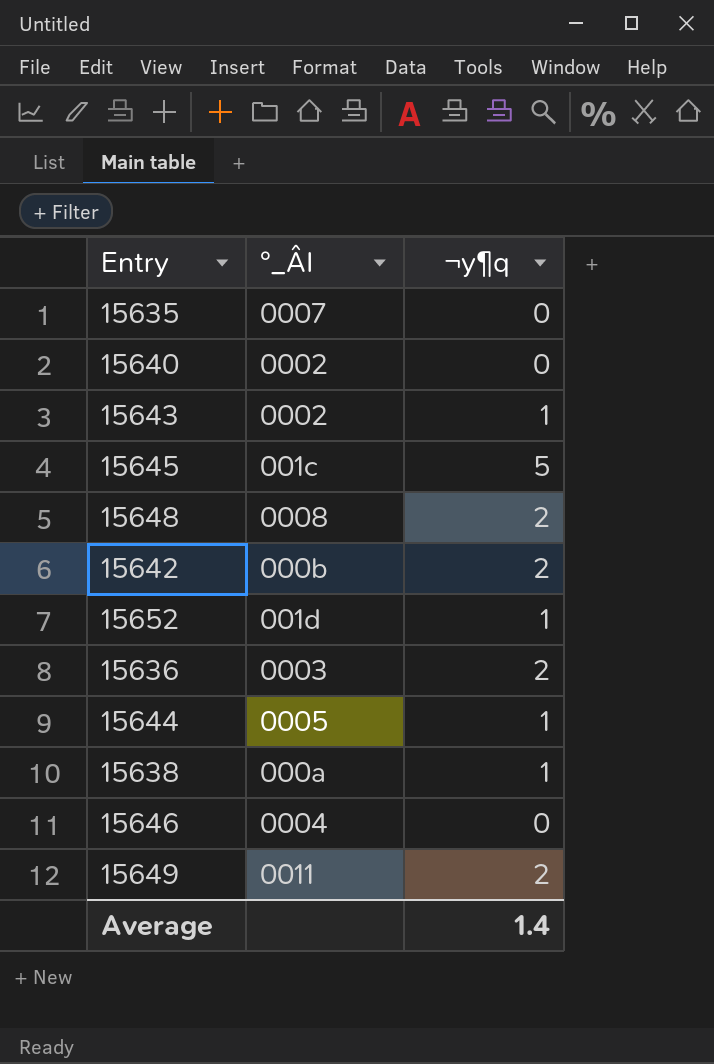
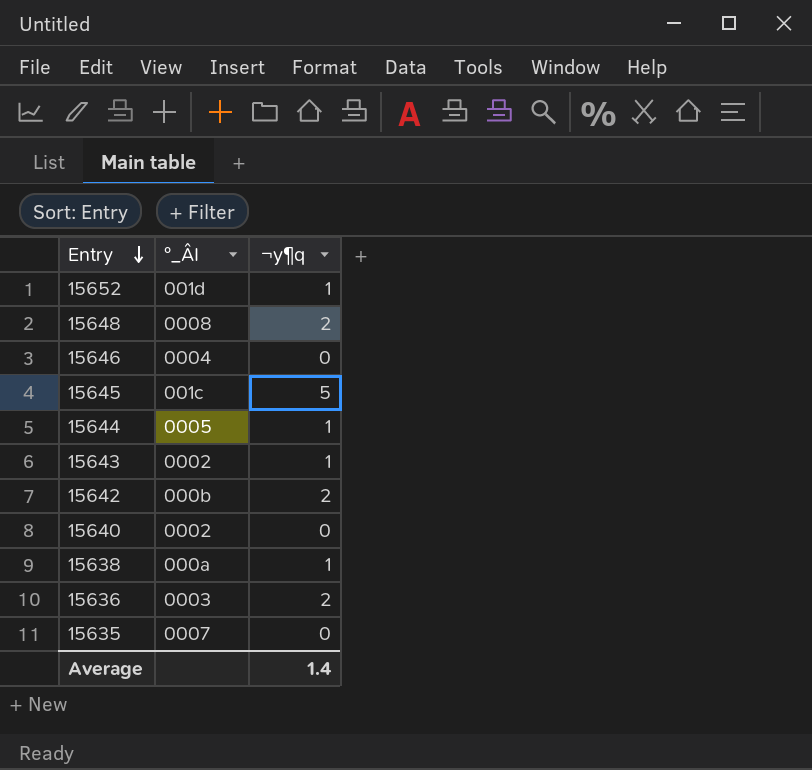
row order: none -> Entry descending
row 15649: 0011 | 2 -> none

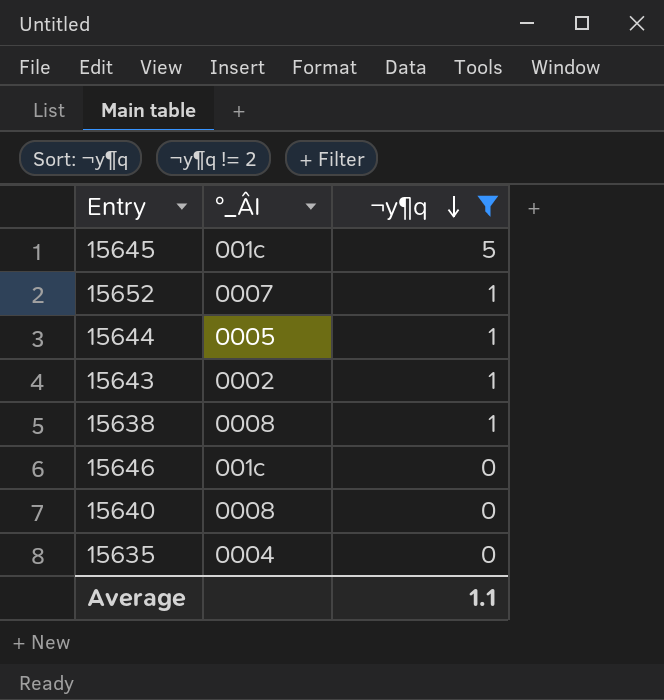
filter: none -> ¬y¶q != 2
row order: Entry descending -> ¬y¶q descending
15652 | °_ÂI: 001d -> 0007
15638 | °_ÂI: 000a -> 0008
15646 | °_ÂI: 0004 -> 001c
15640 | °_ÂI: 0002 -> 0008
15635 | °_ÂI: 0007 -> 0004
Average | ¬y¶q: 1.4 -> 1.1

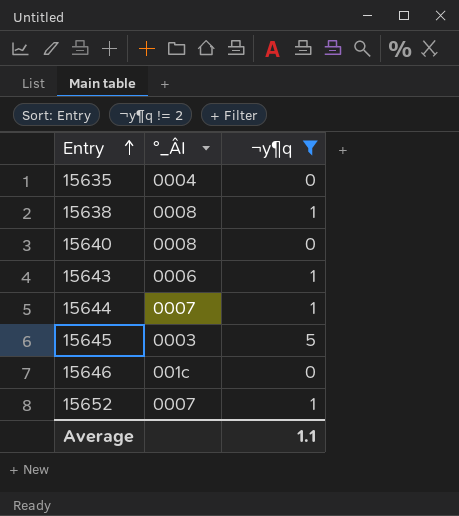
row order: ¬y¶q descending -> Entry ascending
15643 | °_ÂI: 0002 -> 0006
15644 | °_ÂI: 0005 -> 0007
15645 | °_ÂI: 001c -> 0003

